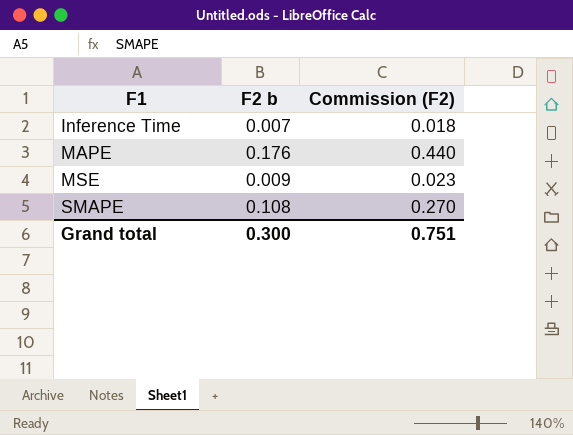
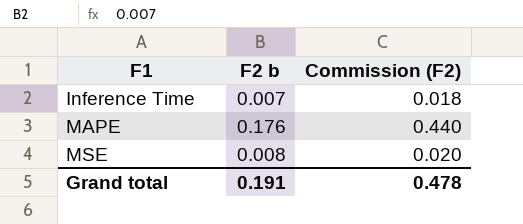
row SMAPE: 0.108 | 0.270 -> none
MSE | F2 b: 0.009 -> 0.008
MSE | Commission (F2): 0.023 -> 0.020
Grand total | F2 b: 0.300 -> 0.191
Grand total | Commission (F2): 0.751 -> 0.478

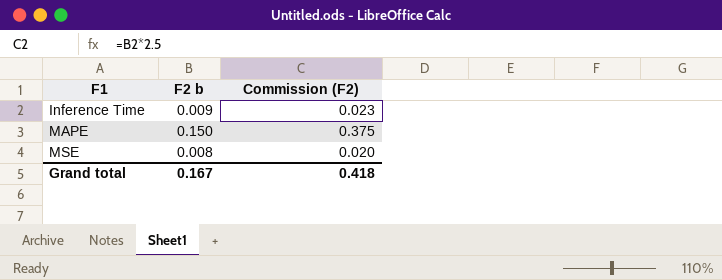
Inference Time | F2 b: 0.007 -> 0.009
Inference Time | Commission (F2): 0.018 -> 0.023
MAPE | F2 b: 0.176 -> 0.150
MAPE | Commission (F2): 0.440 -> 0.375
Grand total | F2 b: 0.191 -> 0.167
Grand total | Commission (F2): 0.478 -> 0.418

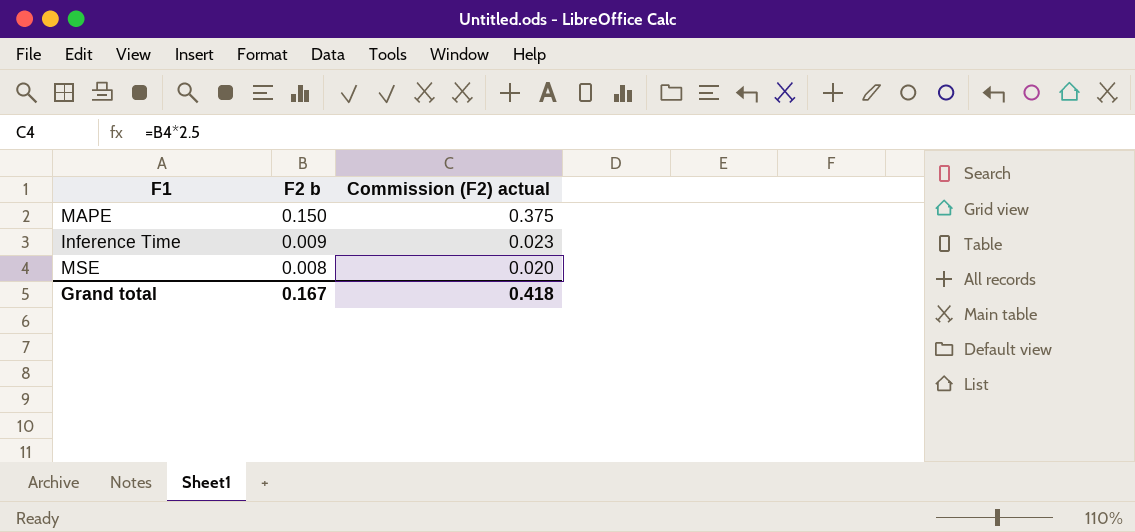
row order: F1 ascending -> F2 b descending
column name: Commission (F2) -> Commission (F2) actual

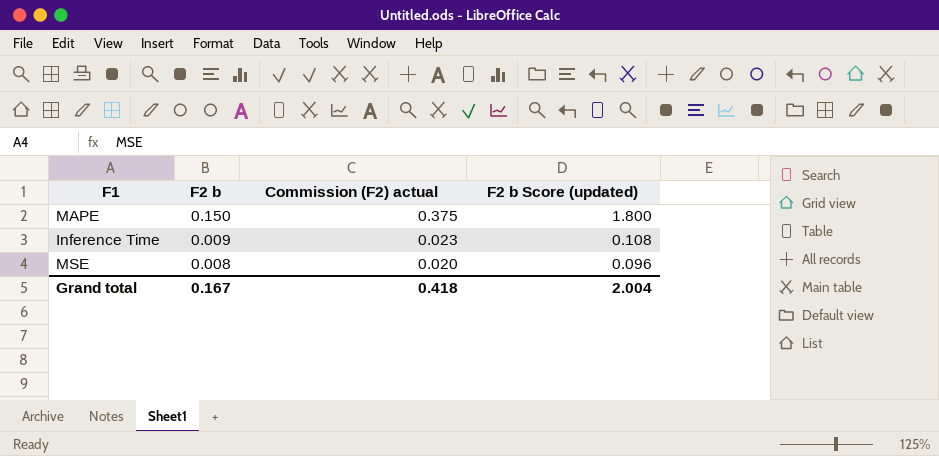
column F2 b Score (updated) | formula: none -> [F2 b] * 12

